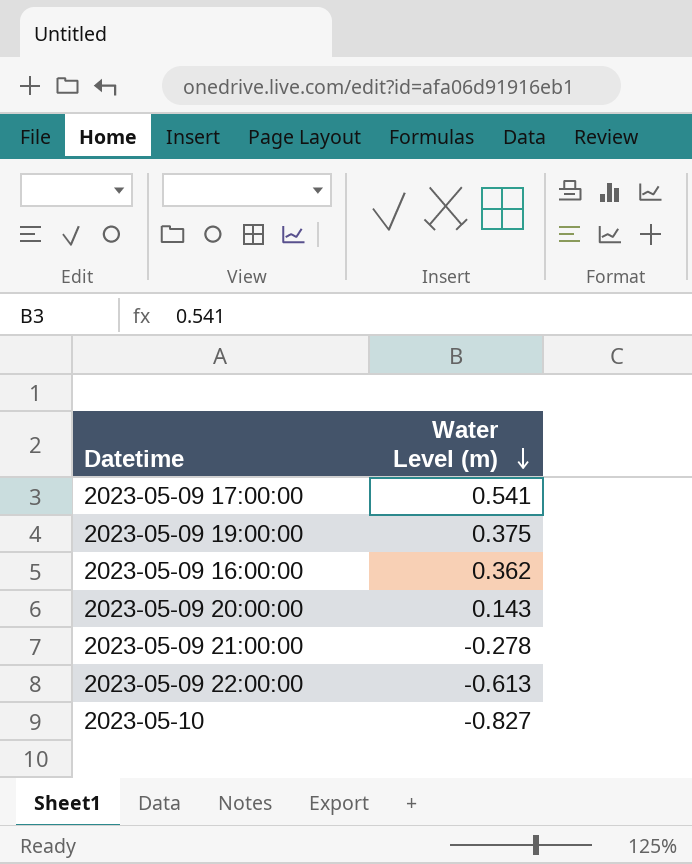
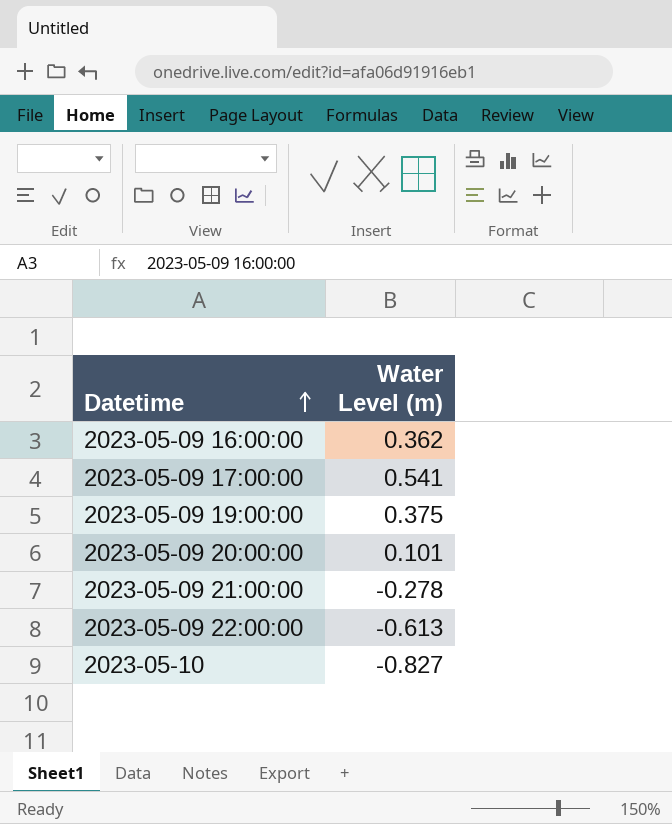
row order: Water Level (m) descending -> Datetime ascending
2023-05-09 20:00:00 | Water Level (m): 0.143 -> 0.101

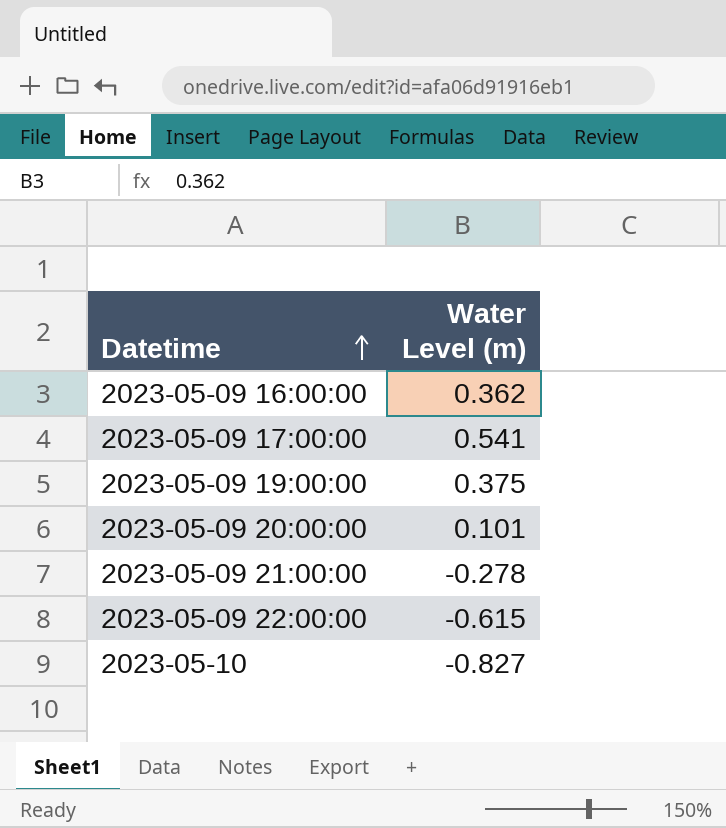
2023-05-09 22:00:00 | Water Level (m): -0.613 -> -0.615

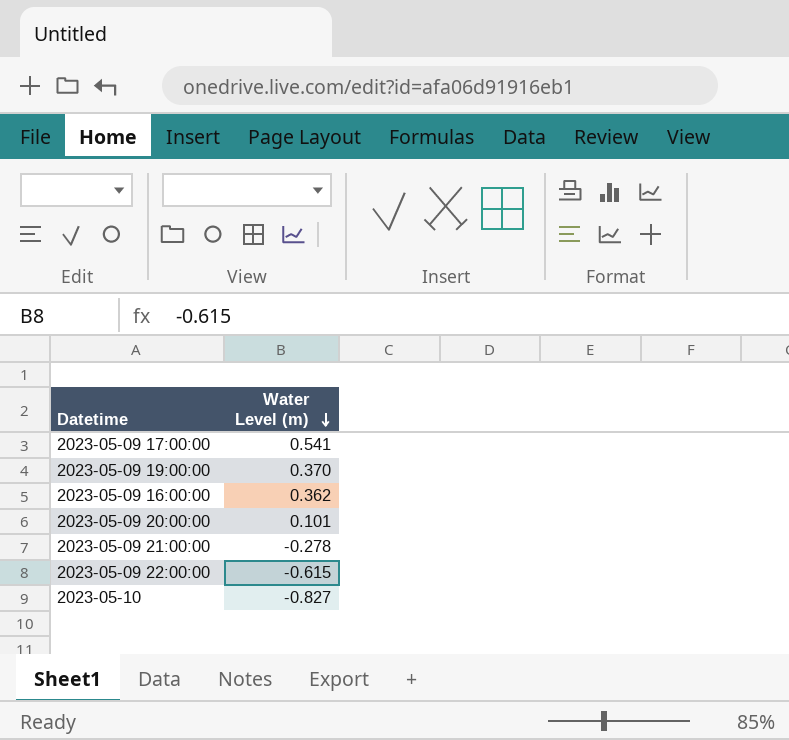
row order: Datetime ascending -> Water Level (m) descending
2023-05-09 19:00:00 | Water Level (m): 0.375 -> 0.370

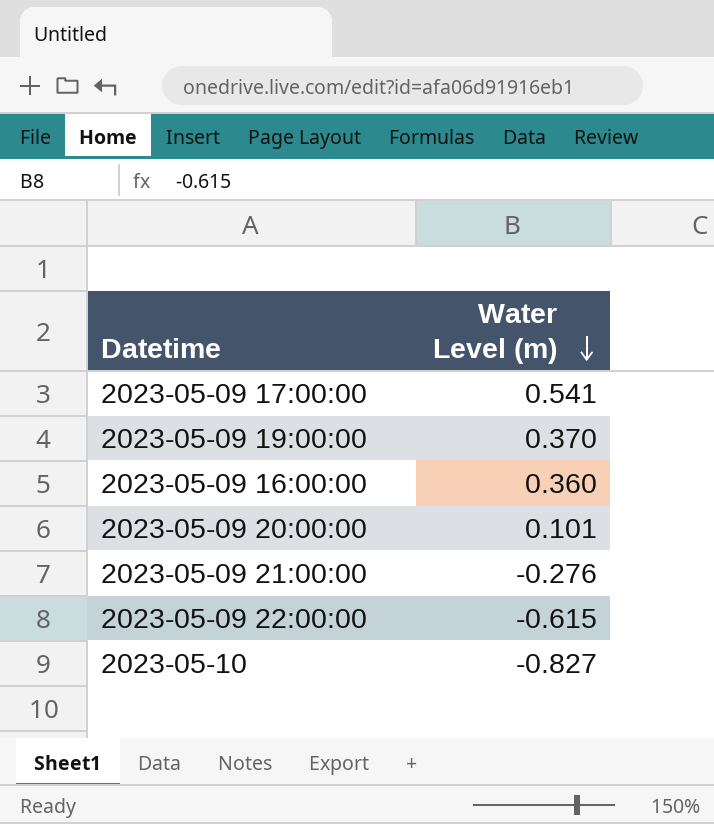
2023-05-09 16:00:00 | Water Level (m): 0.362 -> 0.360
2023-05-09 21:00:00 | Water Level (m): -0.278 -> -0.276

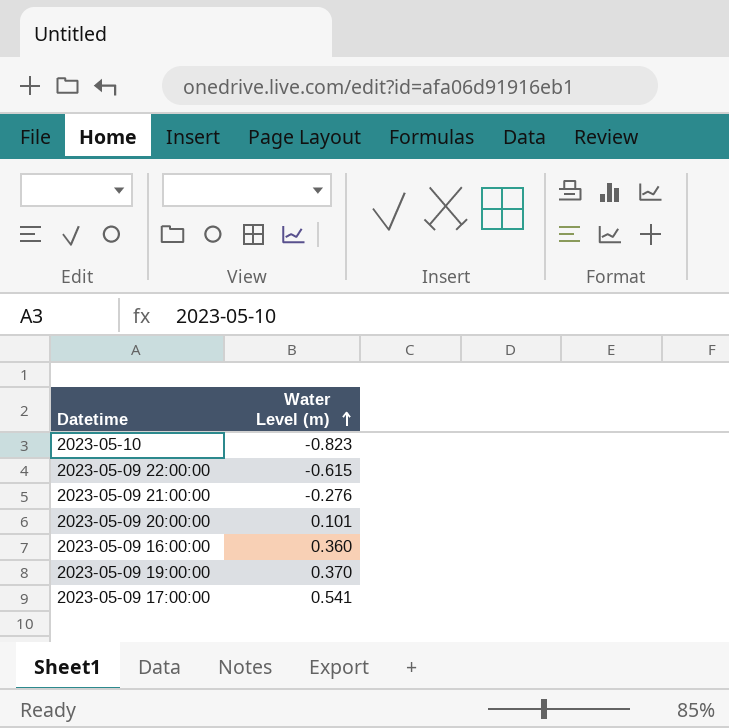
row order: Water Level (m) descending -> Water Level (m) ascending
2023-05-10 | Water Level (m): -0.827 -> -0.823

